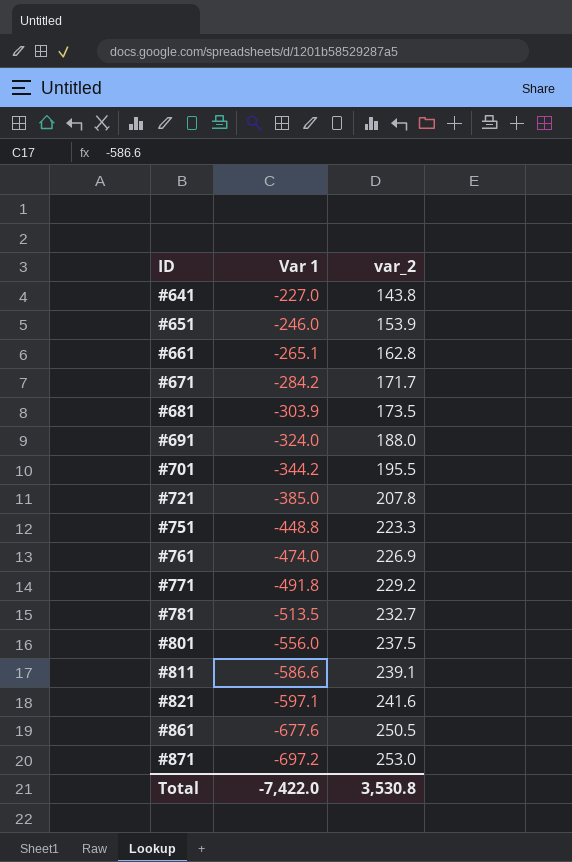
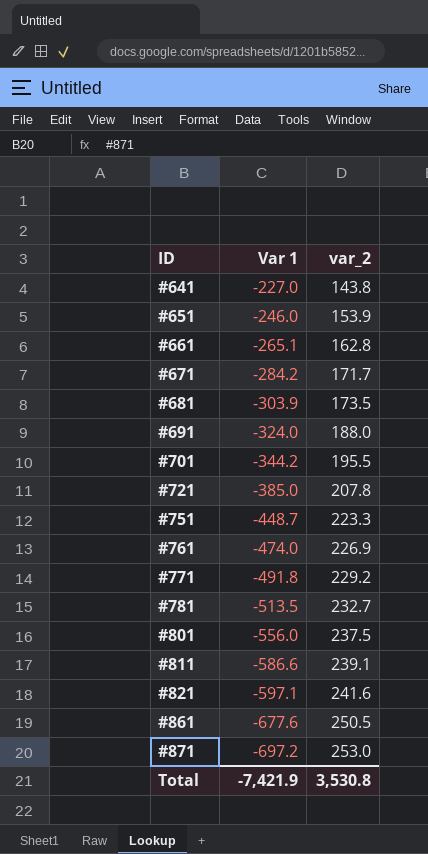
#751 | Var 1: -448.8 -> -448.7
Total | Var 1: -7,422.0 -> -7,421.9

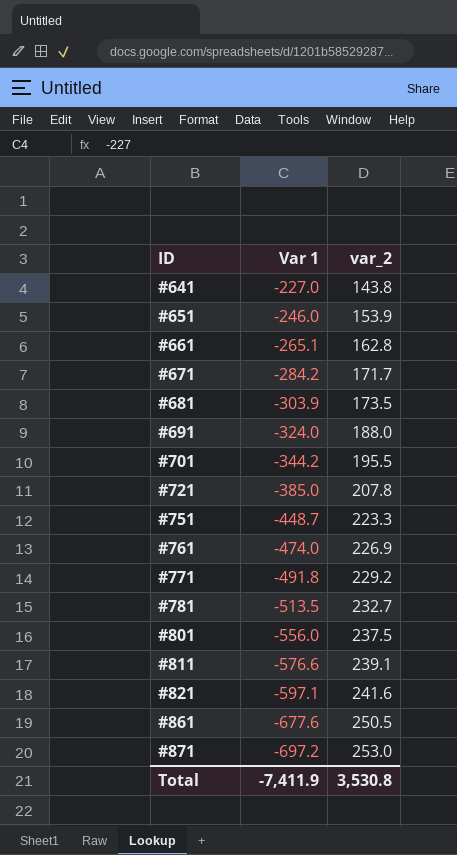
#811 | Var 1: -586.6 -> -576.6
Total | Var 1: -7,421.9 -> -7,411.9

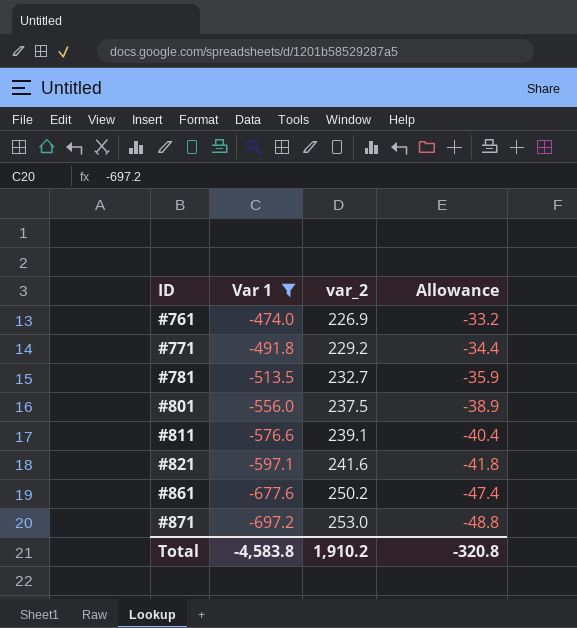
filter: none -> Var 1 <= -474.0
column Allowance | formula: none -> [Var 1] * 0.07
#861 | var_2: 250.5 -> 250.2
Total | Var 1: -7,411.9 -> -4,583.8
Total | var_2: 3,530.8 -> 1,910.2

